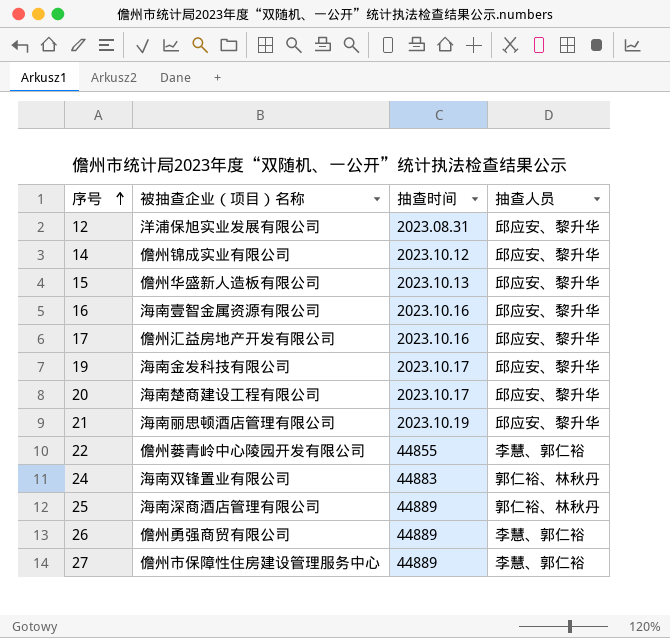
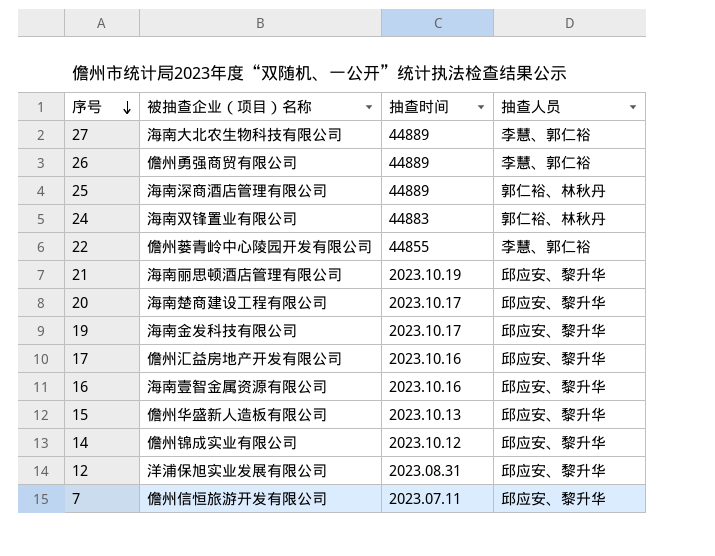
row order: 序号 ascending -> 序号 descending
27 | 被抽查企业（项目）名称: 儋州市保障性住房建设管理服务中心 -> 海南大北农生物科技有限公司
row 7: none -> 儋州信恒旅游开发有限公司 | 2023.07.11 | 邱应安、黎升华

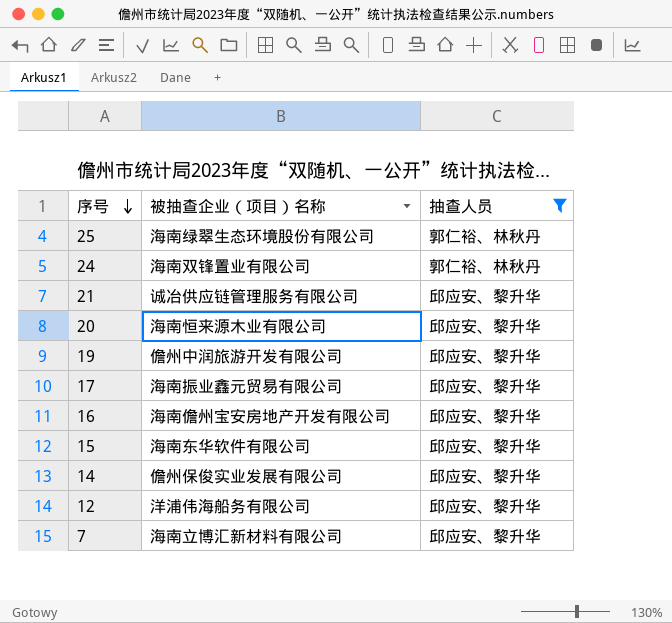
filter: none -> 抽查人员 != 李慧、郭仁裕
column 抽查时间 | position: 3 -> none
25 | 被抽查企业（项目）名称: 海南深商酒店管理有限公司 -> 海南绿翠生态环境股份有限公司
21 | 被抽查企业（项目）名称: 海南丽思顿酒店管理有限公司 -> 诚冶供应链管理服务有限公司
20 | 被抽查企业（项目）名称: 海南楚商建设工程有限公司 -> 海南恒来源木业有限公司
19 | 被抽查企业（项目）名称: 海南金发科技有限公司 -> 儋州中润旅游开发有限公司
17 | 被抽查企业（项目）名称: 儋州汇益房地产开发有限公司 -> 海南振业鑫元贸易有限公司
16 | 被抽查企业（项目）名称: 海南壹智金属资源有限公司 -> 海南儋州宝安房地产开发有限公司
15 | 被抽查企业（项目）名称: 儋州华盛新人造板有限公司 -> 海南东华软件有限公司
14 | 被抽查企业（项目）名称: 儋州锦成实业有限公司 -> 儋州保俊实业发展有限公司
12 | 被抽查企业（项目）名称: 洋浦保旭实业发展有限公司 -> 洋浦伟海船务有限公司
7 | 被抽查企业（项目）名称: 儋州信恒旅游开发有限公司 -> 海南立博汇新材料有限公司

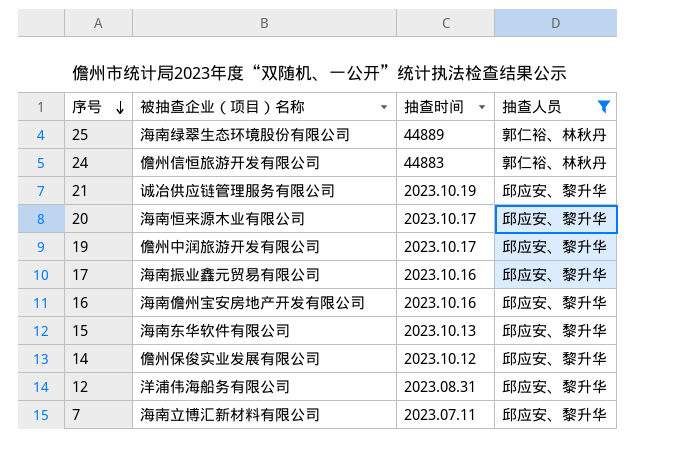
column 抽查时间 | position: none -> 3
24 | 被抽查企业（项目）名称: 海南双锋置业有限公司 -> 儋州信恒旅游开发有限公司

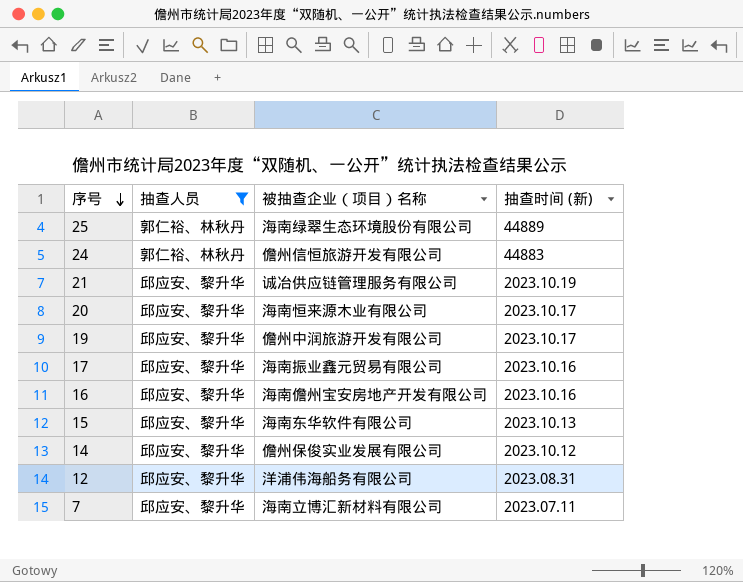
column 抽查人员 | position: 4 -> 2
column name: 抽查时间 -> 抽查时间 (新)

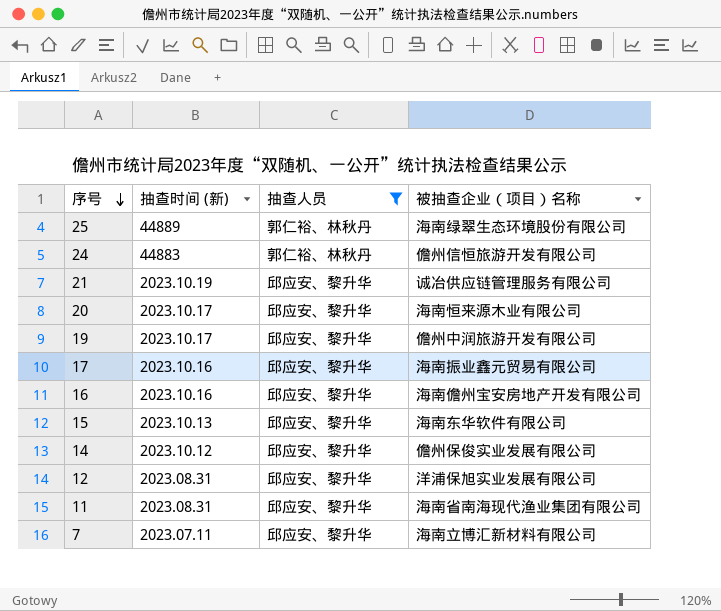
column 抽查时间 (新) | position: 4 -> 2
12 | 被抽查企业（项目）名称: 洋浦伟海船务有限公司 -> 洋浦保旭实业发展有限公司
row 11: none -> 2023.08.31 | 邱应安、黎升华 | 海南省南海现代渔业集团有限公司

